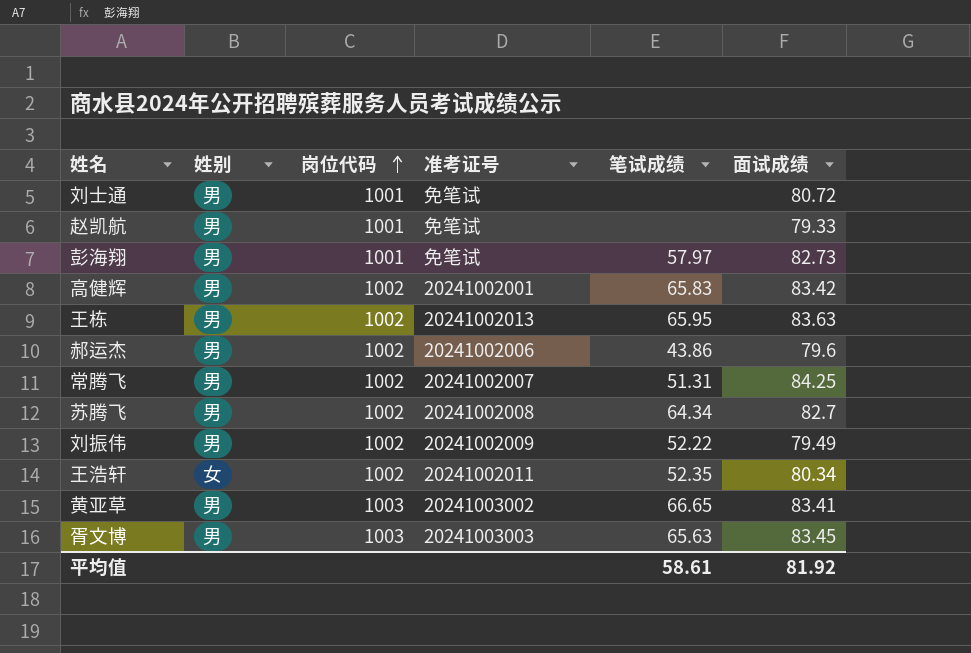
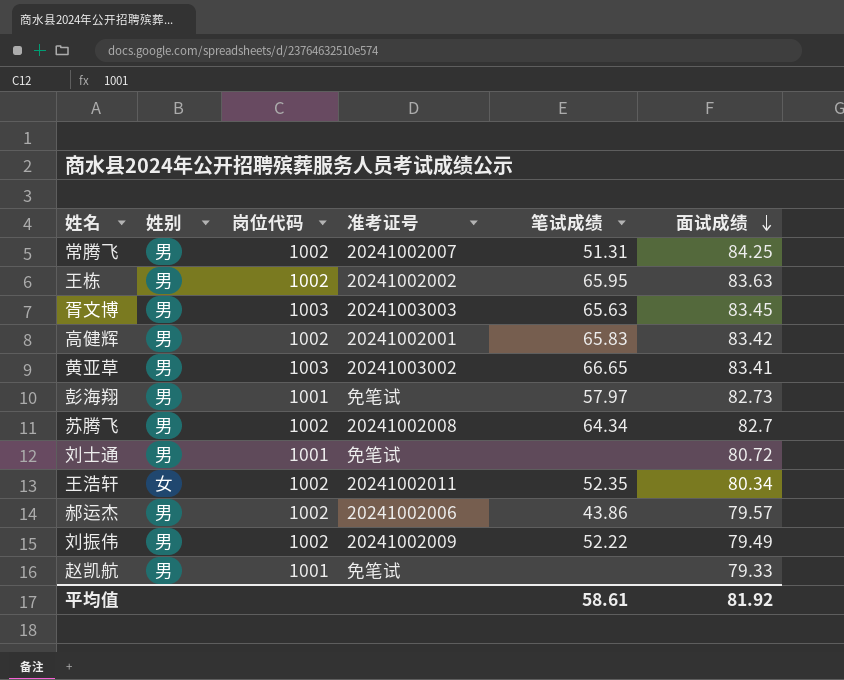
row order: 岗位代码 ascending -> 面试成绩 descending
王栋 | 准考证号: 20241002013 -> 20241002002
郝运杰 | 面试成绩: 79.6 -> 79.57

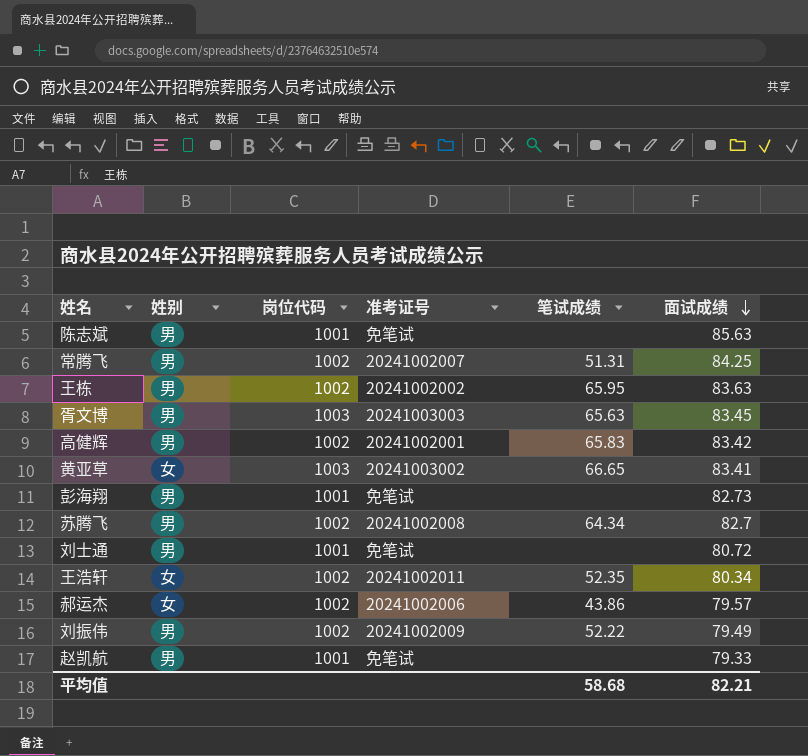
row 陈志斌: none -> 男 | 1001 | 免笔试 | none | 85.63
黄亚草 | 姓别: 男 -> 女
彭海翔 | 笔试成绩: 57.97 -> none
郝运杰 | 姓别: 男 -> 女
平均值 | 笔试成绩: 58.61 -> 58.68
平均值 | 面试成绩: 81.92 -> 82.21

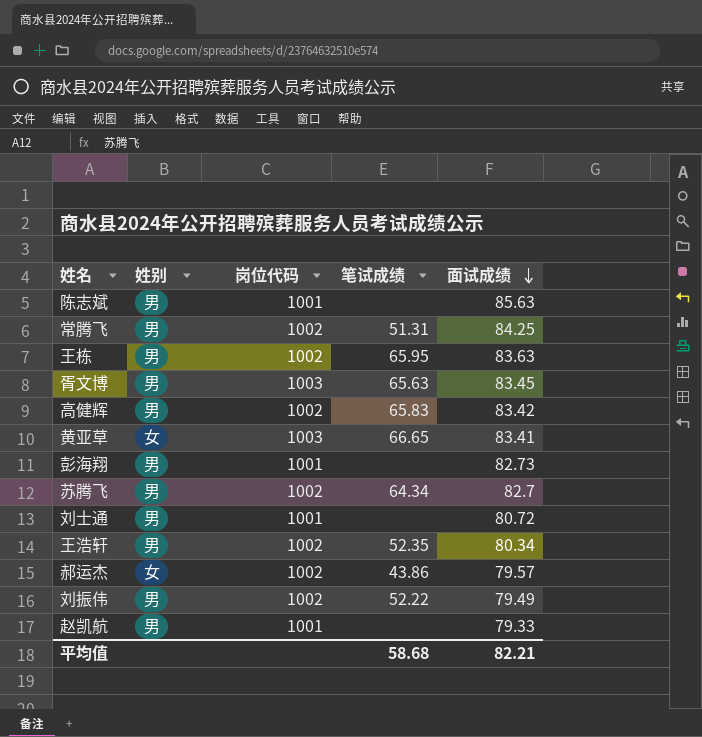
column 准考证号 | position: 4 -> none
王浩轩 | 姓别: 女 -> 男

